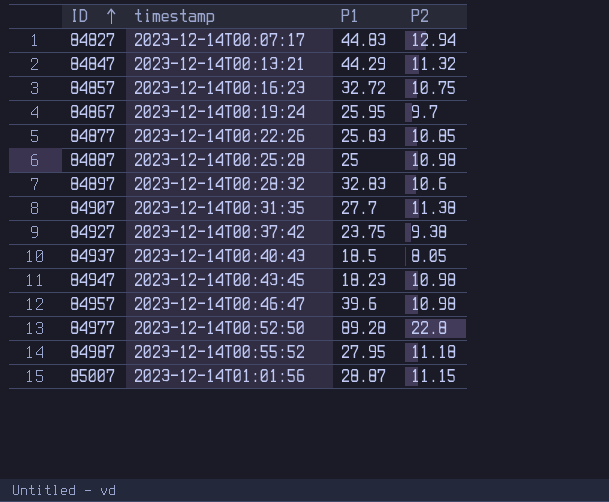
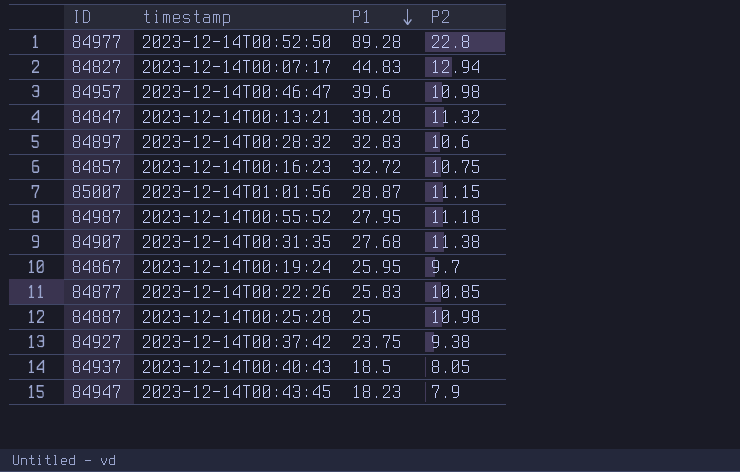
row order: ID ascending -> P1 descending
84847 | P1: 44.29 -> 38.28
84907 | P1: 27.7 -> 27.68
84947 | P2: 10.98 -> 7.9

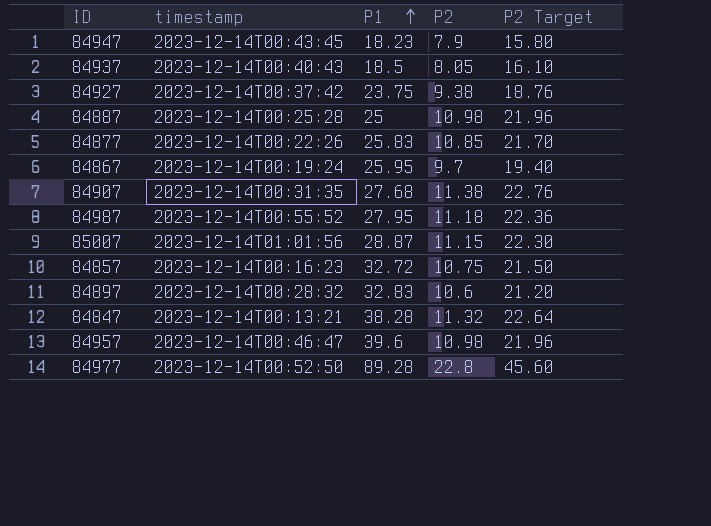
row order: P1 descending -> P1 ascending
column P2 Target | formula: none -> [P2] * 2
row 84827: 2023-12-14T00:07:17 | 44.83 | 12.94 -> none

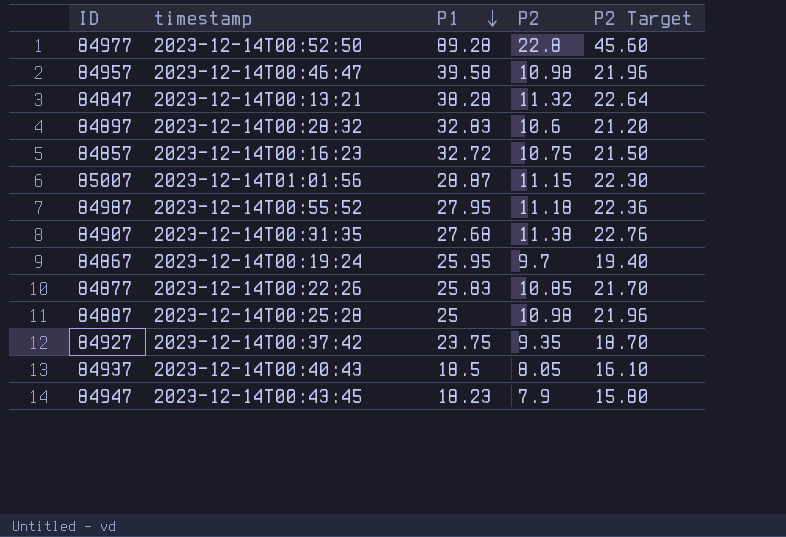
row order: P1 ascending -> P1 descending
84957 | P1: 39.6 -> 39.58
84927 | P2: 9.38 -> 9.35
84927 | P2 Target: 18.76 -> 18.70

